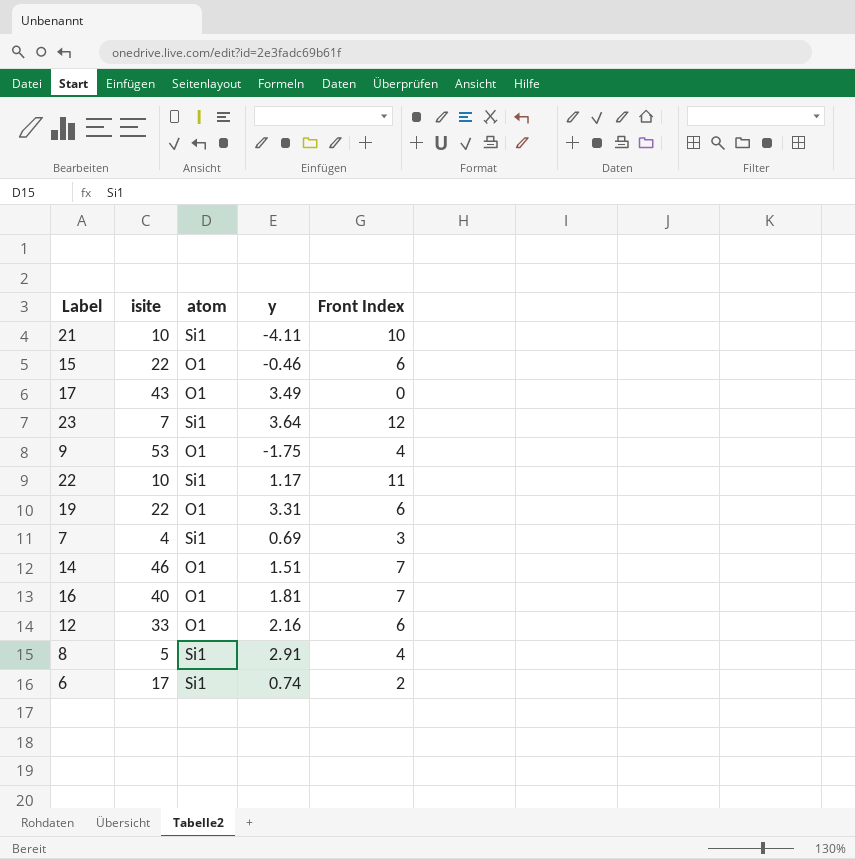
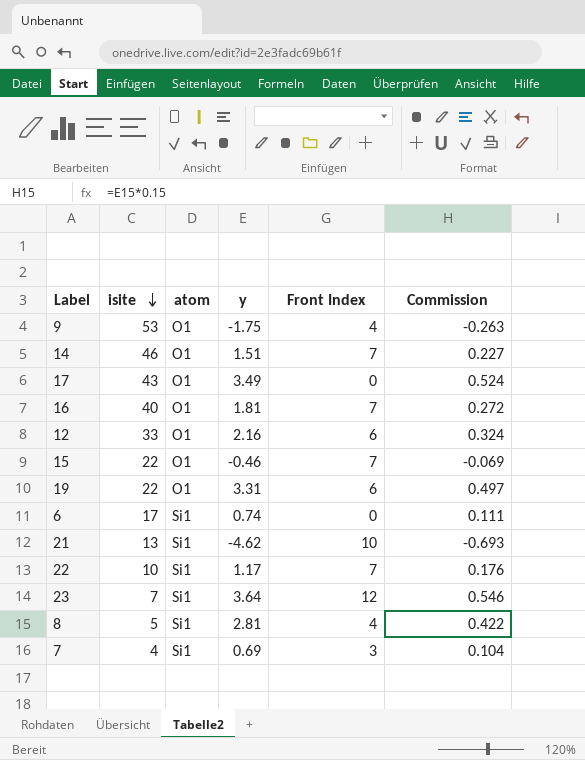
row order: none -> isite descending
column Commission | formula: none -> [y] * 0.15
15 | Front Index: 6 -> 7
6 | Front Index: 2 -> 0
21 | isite: 10 -> 13
21 | y: -4.11 -> -4.62
22 | Front Index: 11 -> 7
8 | y: 2.91 -> 2.81

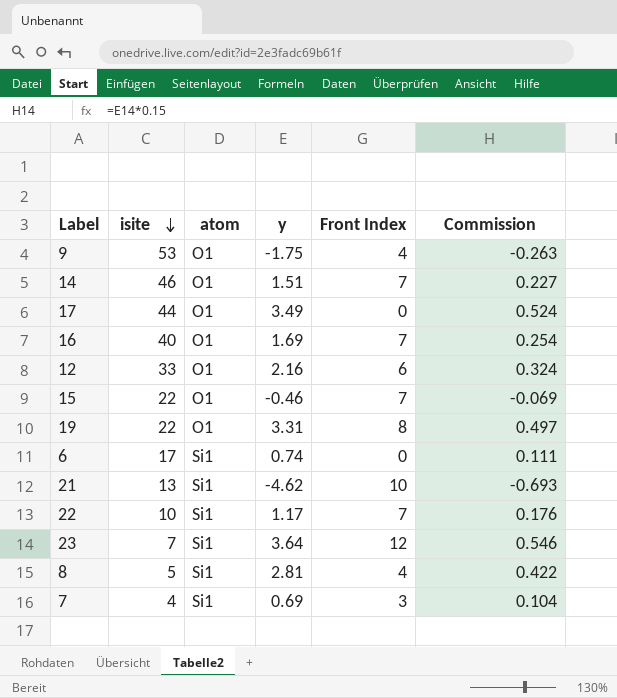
17 | isite: 43 -> 44
16 | y: 1.81 -> 1.69
16 | Commission: 0.272 -> 0.254
19 | Front Index: 6 -> 8

